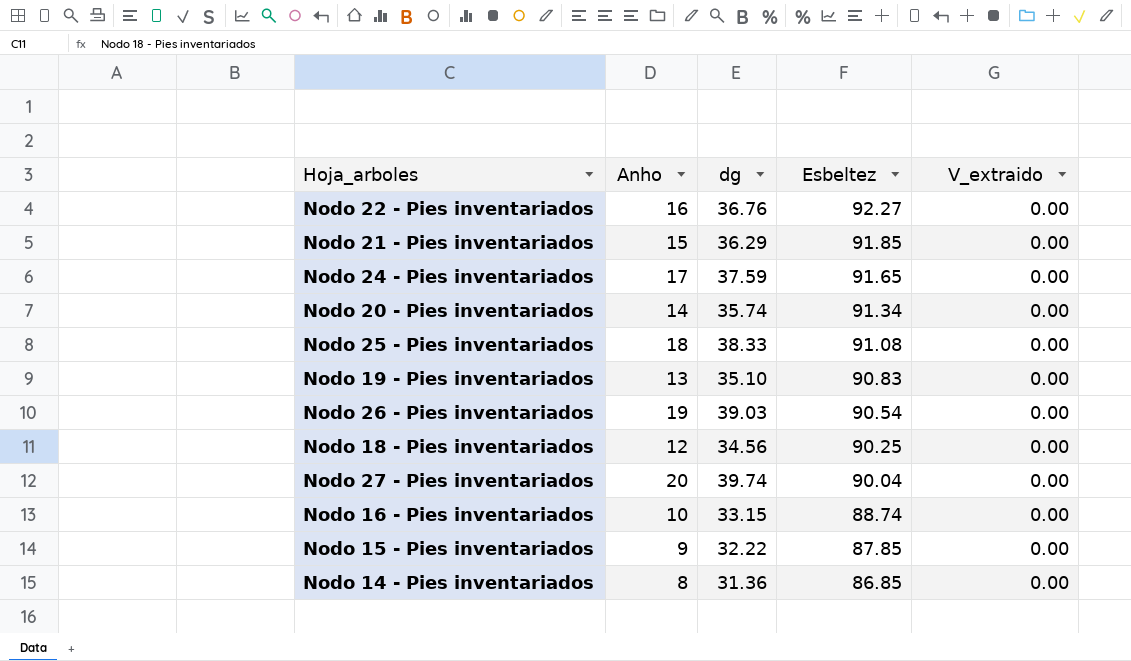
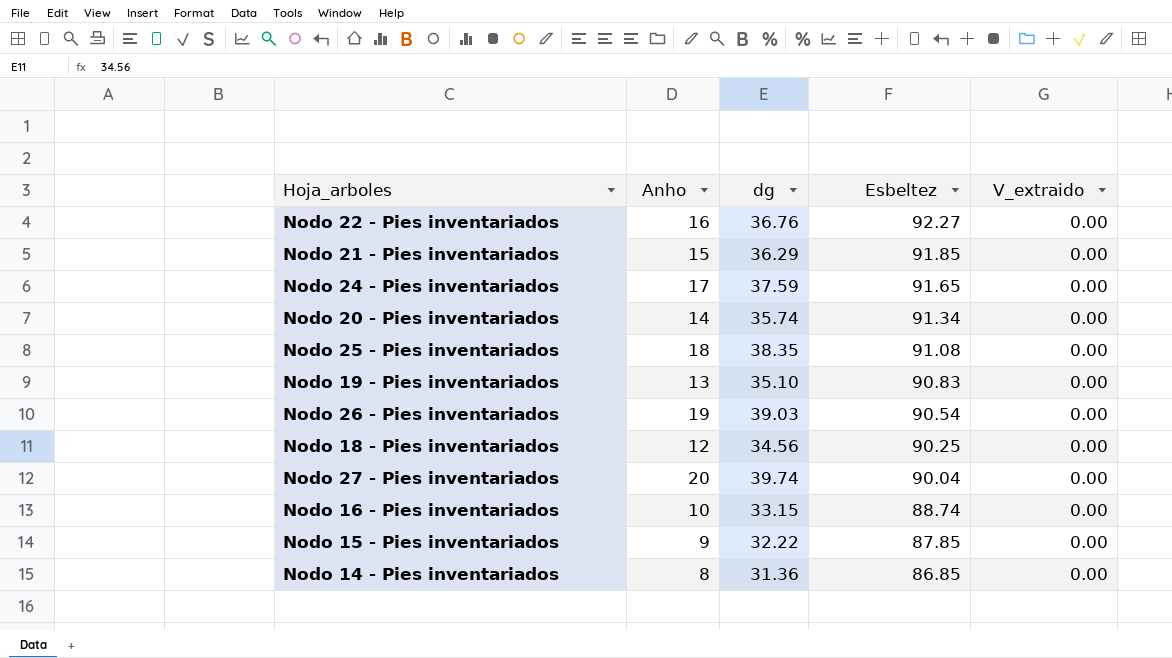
Nodo 25 - Pies inventariados | dg: 38.33 -> 38.35

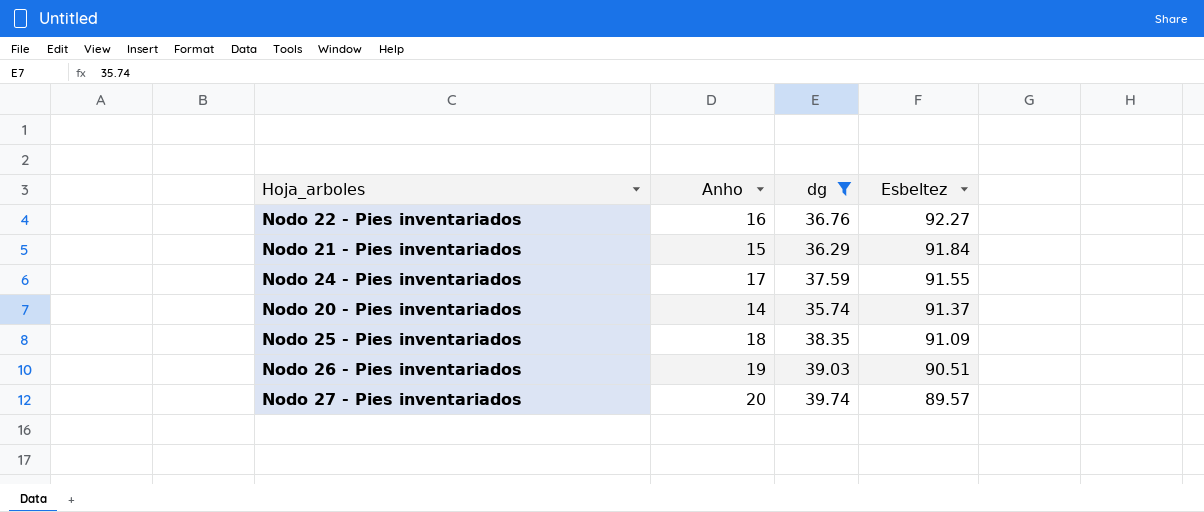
filter: none -> dg >= 35.74
column V_extraido | position: 5 -> none
Nodo 21 - Pies inventariados | Esbeltez: 91.85 -> 91.84
Nodo 24 - Pies inventariados | Esbeltez: 91.65 -> 91.55
Nodo 20 - Pies inventariados | Esbeltez: 91.34 -> 91.37
Nodo 25 - Pies inventariados | Esbeltez: 91.08 -> 91.09
Nodo 26 - Pies inventariados | Esbeltez: 90.54 -> 90.51
Nodo 27 - Pies inventariados | Esbeltez: 90.04 -> 89.57

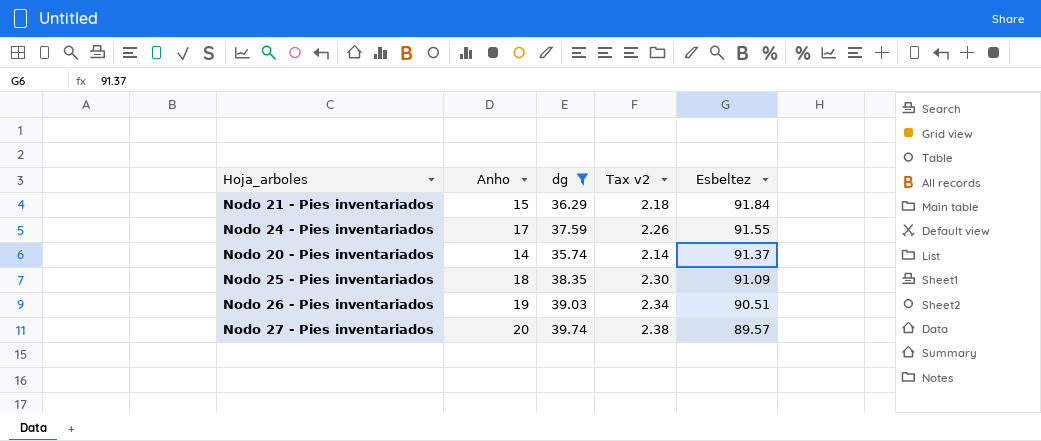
column Tax v2 | formula: none -> [dg] * 0.06
row Nodo 22 - Pies inventariados: 16 | 36.76 | 92.27 -> none

